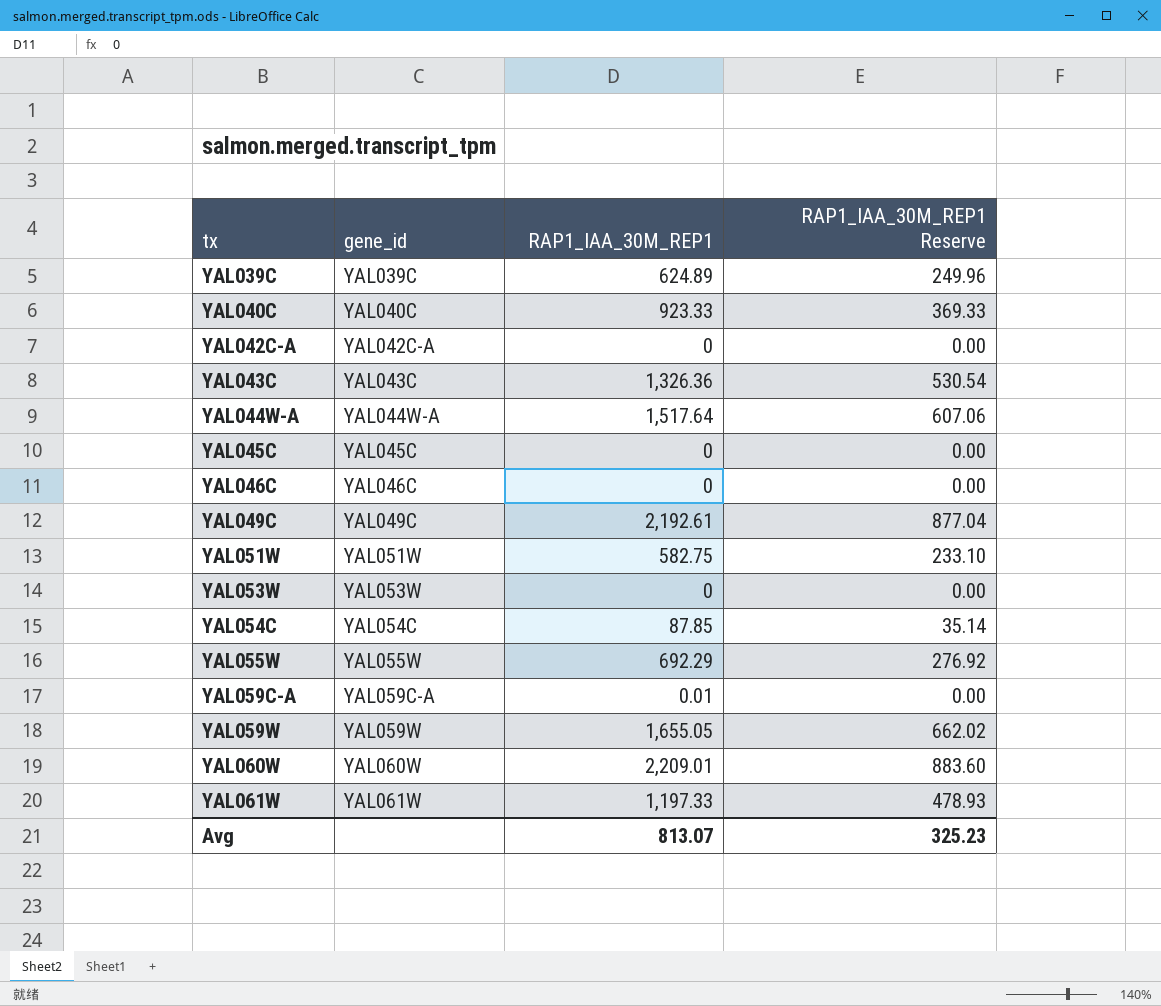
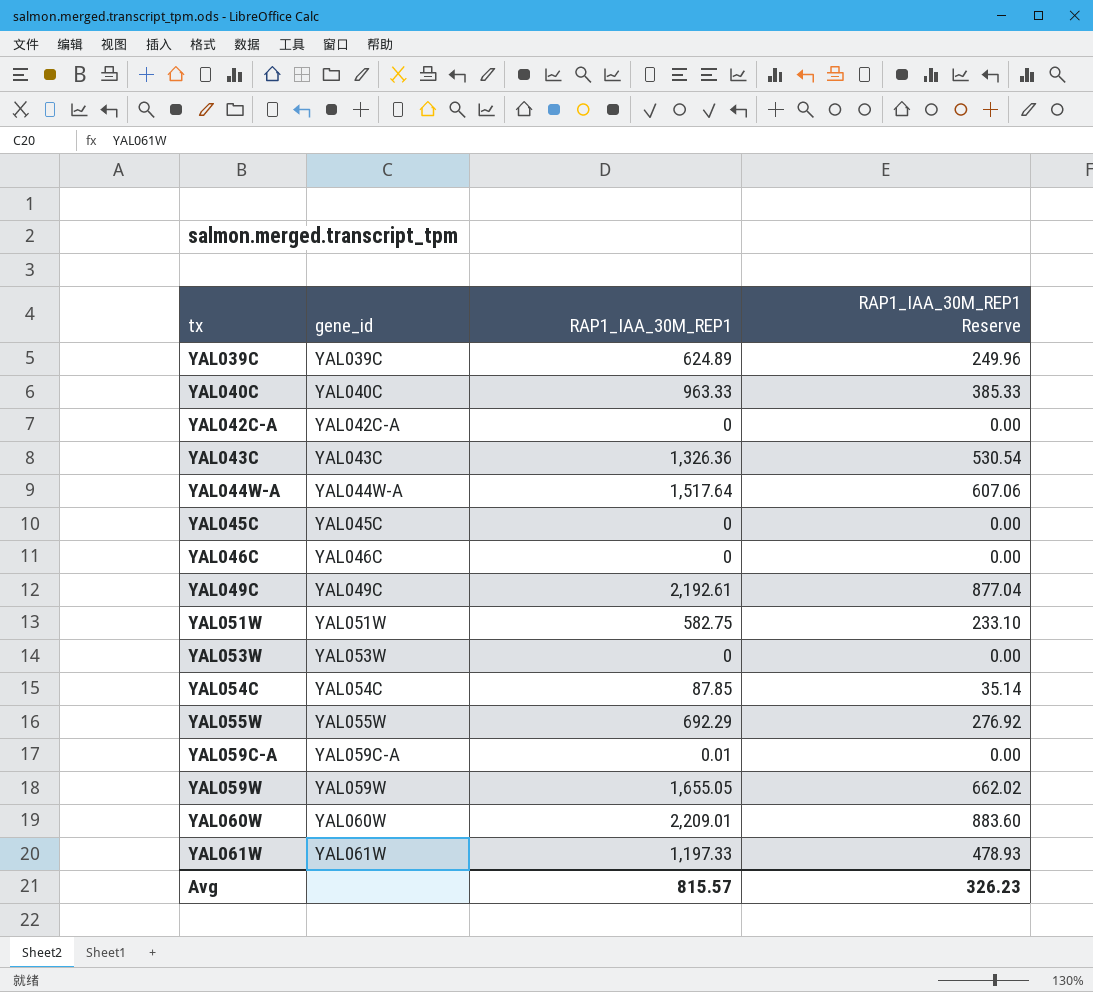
YAL040C | RAP1_IAA_30M_REP1: 923.33 -> 963.33
YAL040C | RAP1_IAA_30M_REP1 Reserve: 369.33 -> 385.33
Avg | RAP1_IAA_30M_REP1: 813.07 -> 815.57
Avg | RAP1_IAA_30M_REP1 Reserve: 325.23 -> 326.23

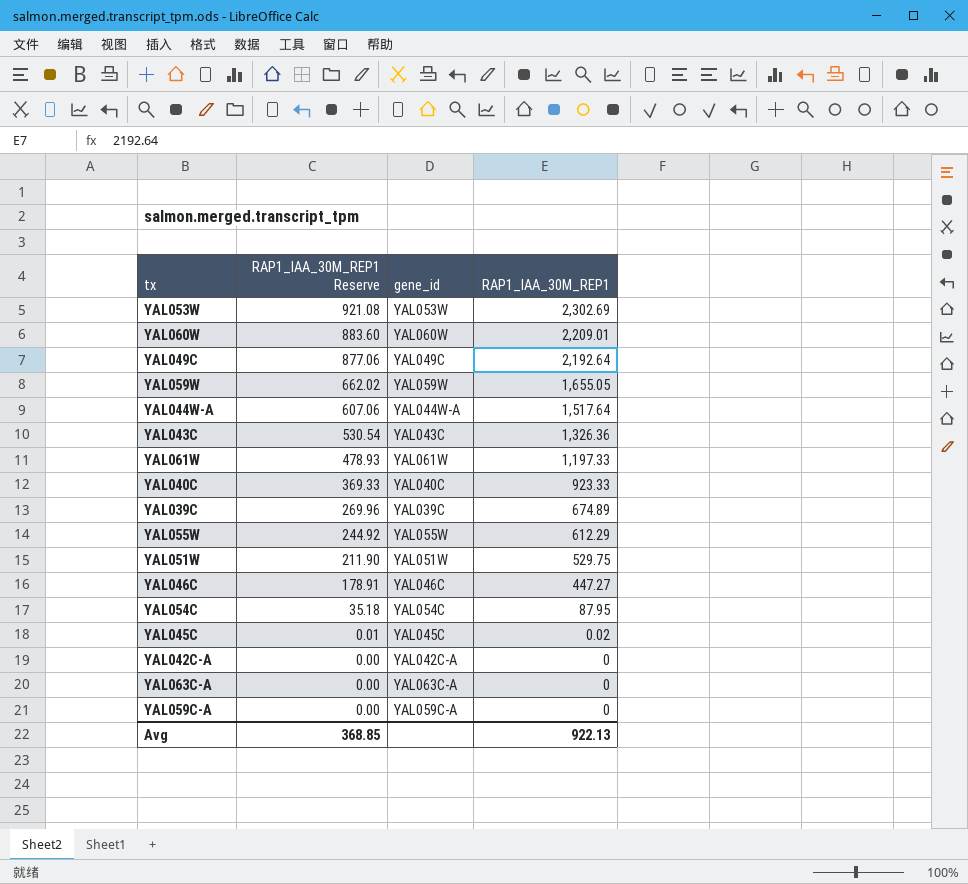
row order: tx ascending -> RAP1_IAA_30M_REP1 Reserve descending
column RAP1_IAA_30M_REP1 Reserve | position: 4 -> 2
YAL053W | RAP1_IAA_30M_REP1 Reserve: 0.00 -> 921.08
YAL053W | RAP1_IAA_30M_REP1: 0 -> 2,302.69
YAL049C | RAP1_IAA_30M_REP1 Reserve: 877.04 -> 877.06
YAL049C | RAP1_IAA_30M_REP1: 2,192.61 -> 2,192.64
YAL040C | RAP1_IAA_30M_REP1 Reserve: 385.33 -> 369.33
YAL040C | RAP1_IAA_30M_REP1: 963.33 -> 923.33
YAL039C | RAP1_IAA_30M_REP1 Reserve: 249.96 -> 269.96
YAL039C | RAP1_IAA_30M_REP1: 624.89 -> 674.89
YAL055W | RAP1_IAA_30M_REP1 Reserve: 276.92 -> 244.92
YAL055W | RAP1_IAA_30M_REP1: 692.29 -> 612.29
YAL051W | RAP1_IAA_30M_REP1 Reserve: 233.10 -> 211.90
YAL051W | RAP1_IAA_30M_REP1: 582.75 -> 529.75
YAL046C | RAP1_IAA_30M_REP1 Reserve: 0.00 -> 178.91
YAL046C | RAP1_IAA_30M_REP1: 0 -> 447.27
YAL054C | RAP1_IAA_30M_REP1 Reserve: 35.14 -> 35.18
YAL054C | RAP1_IAA_30M_REP1: 87.85 -> 87.95
YAL045C | RAP1_IAA_30M_REP1 Reserve: 0.00 -> 0.01
YAL045C | RAP1_IAA_30M_REP1: 0 -> 0.02
row YAL063C-A: none -> 0.00 | YAL063C-A | 0
YAL059C-A | RAP1_IAA_30M_REP1: 0.01 -> 0
Avg | RAP1_IAA_30M_REP1 Reserve: 326.23 -> 368.85
Avg | RAP1_IAA_30M_REP1: 815.57 -> 922.13

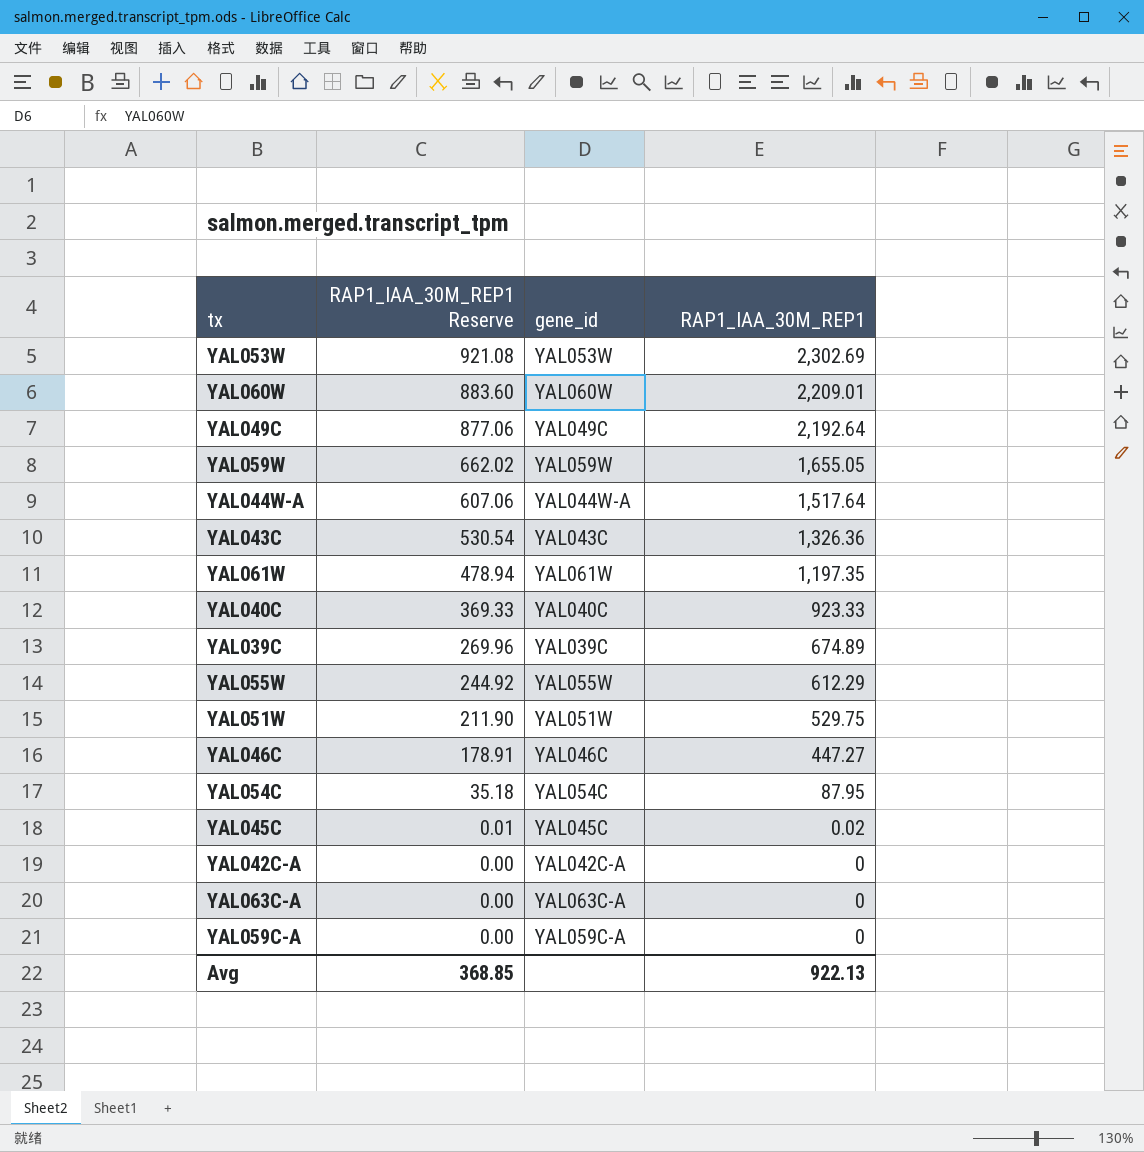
YAL061W | RAP1_IAA_30M_REP1 Reserve: 478.93 -> 478.94
YAL061W | RAP1_IAA_30M_REP1: 1,197.33 -> 1,197.35

